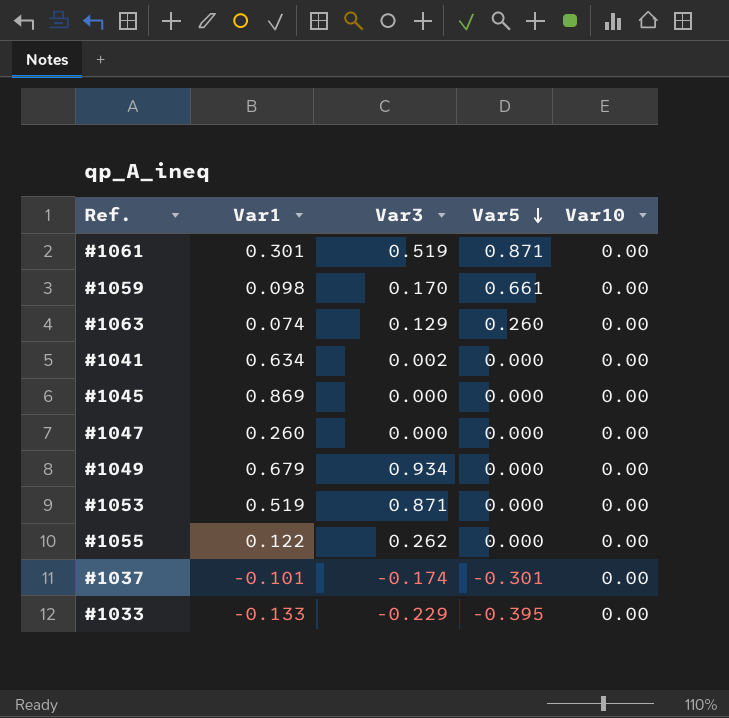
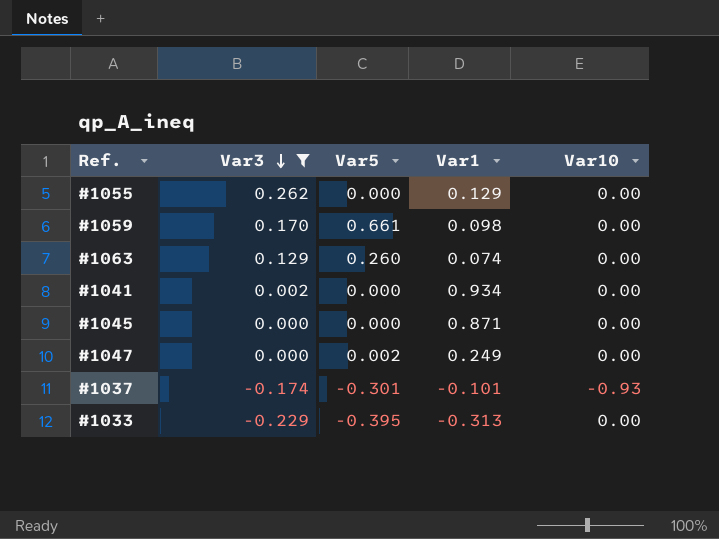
filter: none -> Var3 <= 0.262
row order: Var5 descending -> Var3 descending
column Var1 | position: 2 -> 4
#1055 | Var1: 0.122 -> 0.129
#1041 | Var1: 0.634 -> 0.934
#1045 | Var1: 0.869 -> 0.871
#1047 | Var5: 0.000 -> 0.002
#1047 | Var1: 0.260 -> 0.249
#1037 | Var10: 0.00 -> -0.93
#1033 | Var1: -0.133 -> -0.313

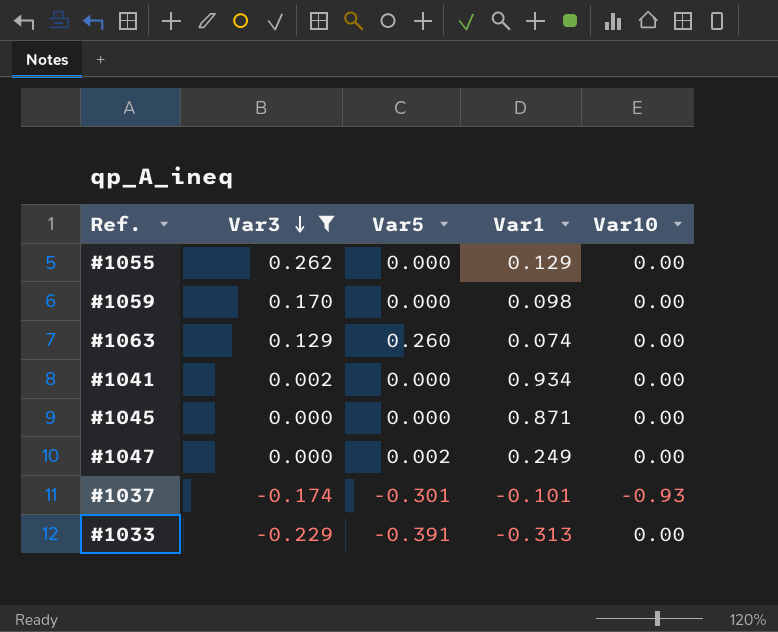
#1059 | Var5: 0.661 -> 0.000
#1033 | Var5: -0.395 -> -0.391

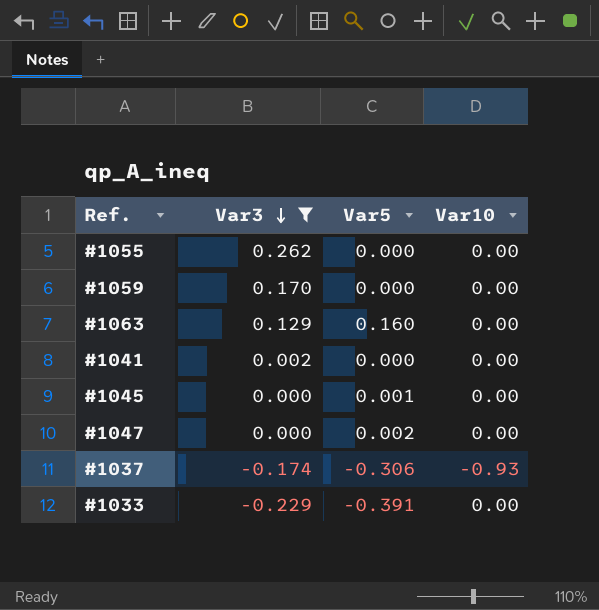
column Var1 | position: 4 -> none
#1063 | Var5: 0.260 -> 0.160
#1045 | Var5: 0.000 -> 0.001
#1037 | Var5: -0.301 -> -0.306

